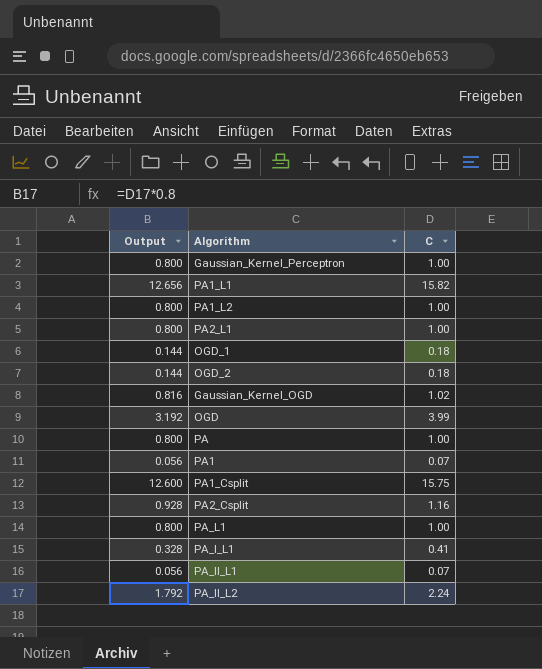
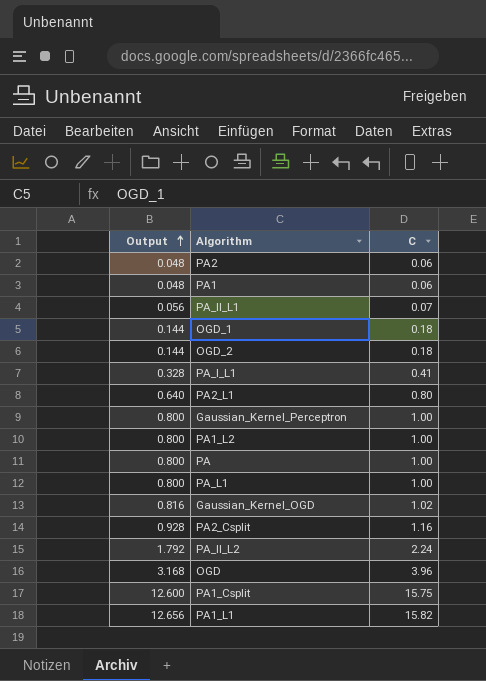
row order: none -> Output ascending
row PA2: none -> 0.048 | 0.06
PA1 | Output: 0.056 -> 0.048
PA1 | C: 0.07 -> 0.06
PA2_L1 | Output: 0.800 -> 0.640
PA2_L1 | C: 1.00 -> 0.80
OGD | Output: 3.192 -> 3.168
OGD | C: 3.99 -> 3.96

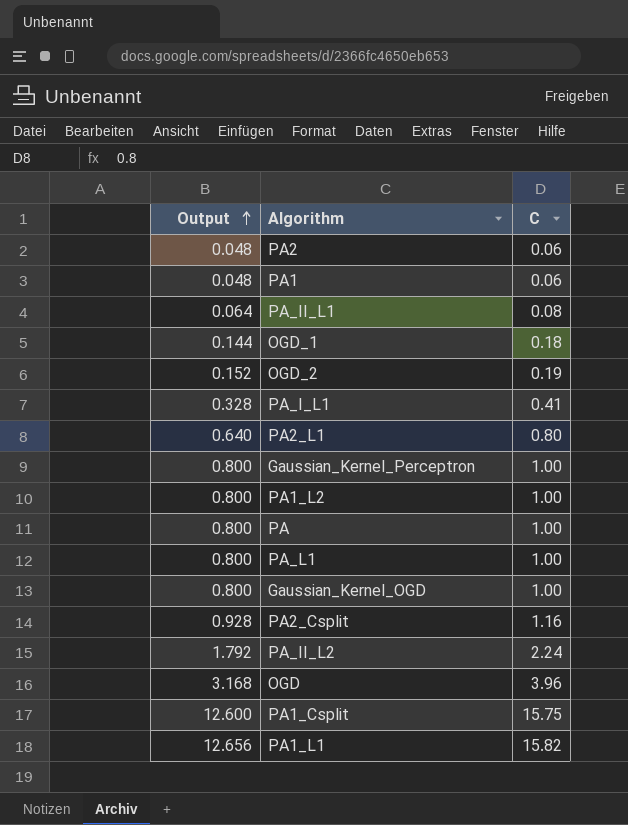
PA_II_L1 | Output: 0.056 -> 0.064
PA_II_L1 | C: 0.07 -> 0.08
OGD_2 | Output: 0.144 -> 0.152
OGD_2 | C: 0.18 -> 0.19
Gaussian_Kernel_OGD | Output: 0.816 -> 0.800
Gaussian_Kernel_OGD | C: 1.02 -> 1.00

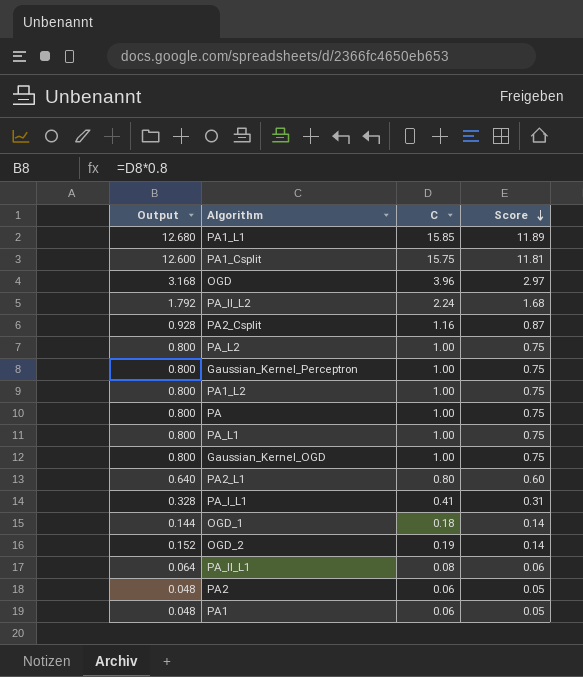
row order: Output ascending -> Score descending
column Score | formula: none -> [C] * 0.75
PA1_L1 | Output: 12.656 -> 12.680
PA1_L1 | C: 15.82 -> 15.85
row PA_L2: none -> 0.800 | 1.00 | 0.75

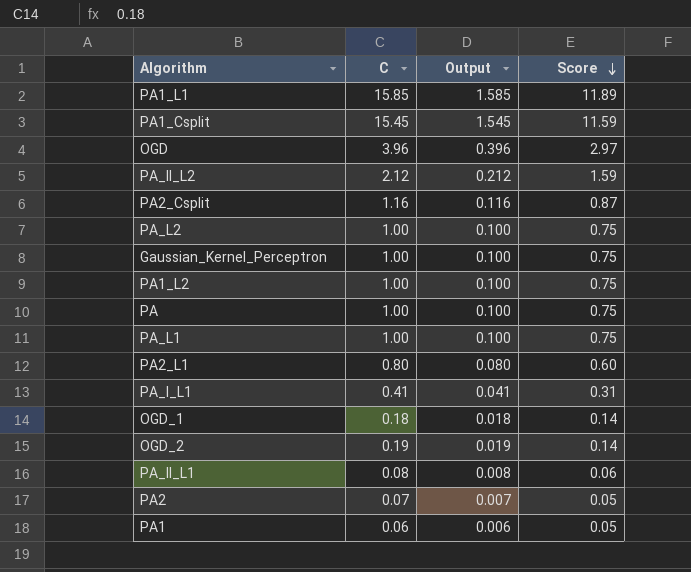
column Output | formula: [C] * 0.8 -> [C] * 0.1
column Output | position: 1 -> 3
row Gaussian_Kernel_OGD: 0.800 | 1.00 | 0.75 -> none
PA1_Csplit | C: 15.75 -> 15.45
PA1_Csplit | Score: 11.81 -> 11.59
PA_II_L2 | C: 2.24 -> 2.12
PA_II_L2 | Score: 1.68 -> 1.59
PA2 | C: 0.06 -> 0.07

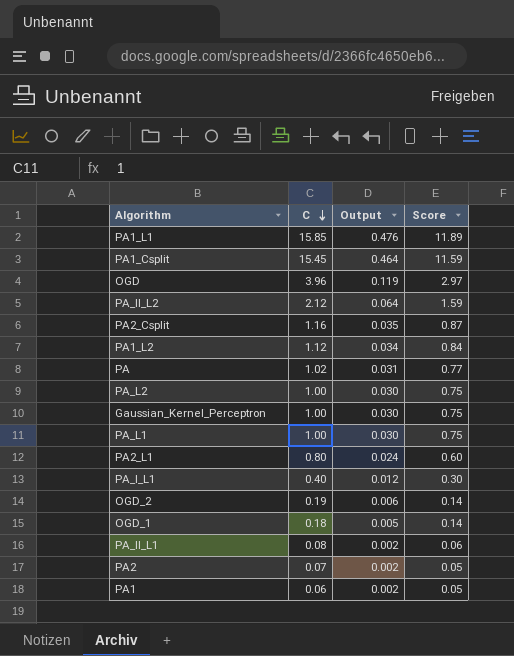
row order: Score descending -> C descending
column Output | formula: [C] * 0.1 -> [C] * 0.03
PA1_L2 | C: 1.00 -> 1.12
PA1_L2 | Score: 0.75 -> 0.84
PA | C: 1.00 -> 1.02
PA | Score: 0.75 -> 0.77
PA_I_L1 | C: 0.41 -> 0.40
PA_I_L1 | Score: 0.31 -> 0.30

